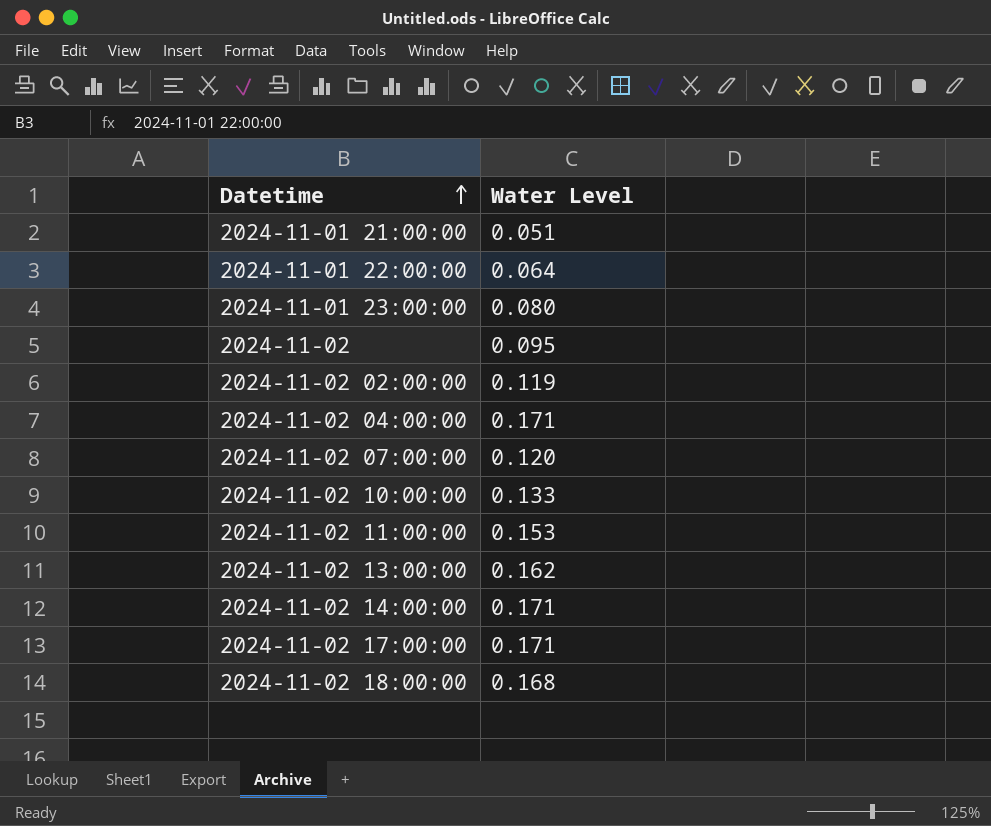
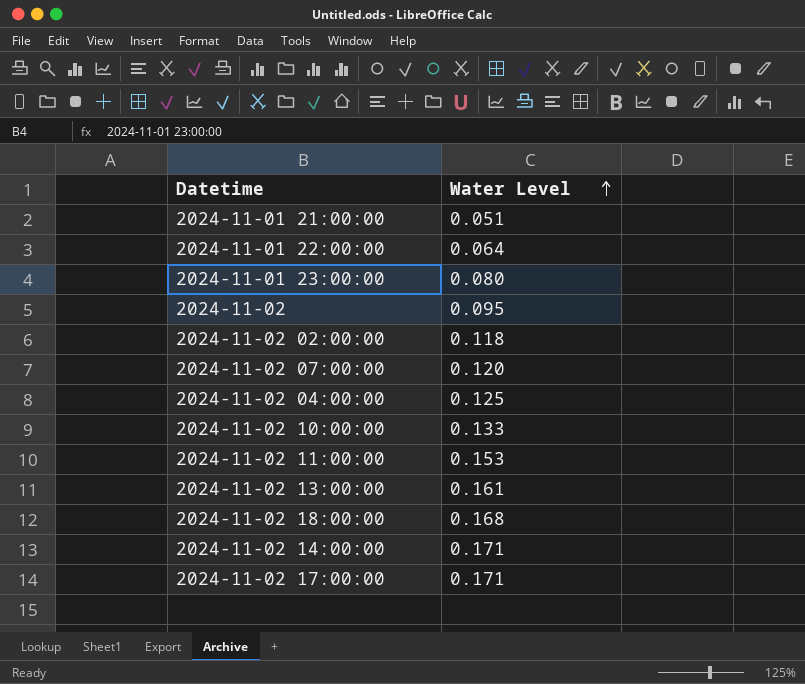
row order: Datetime ascending -> Water Level ascending
2024-11-02 02:00:00 | Water Level: 0.119 -> 0.118
2024-11-02 04:00:00 | Water Level: 0.171 -> 0.125
2024-11-02 13:00:00 | Water Level: 0.162 -> 0.161

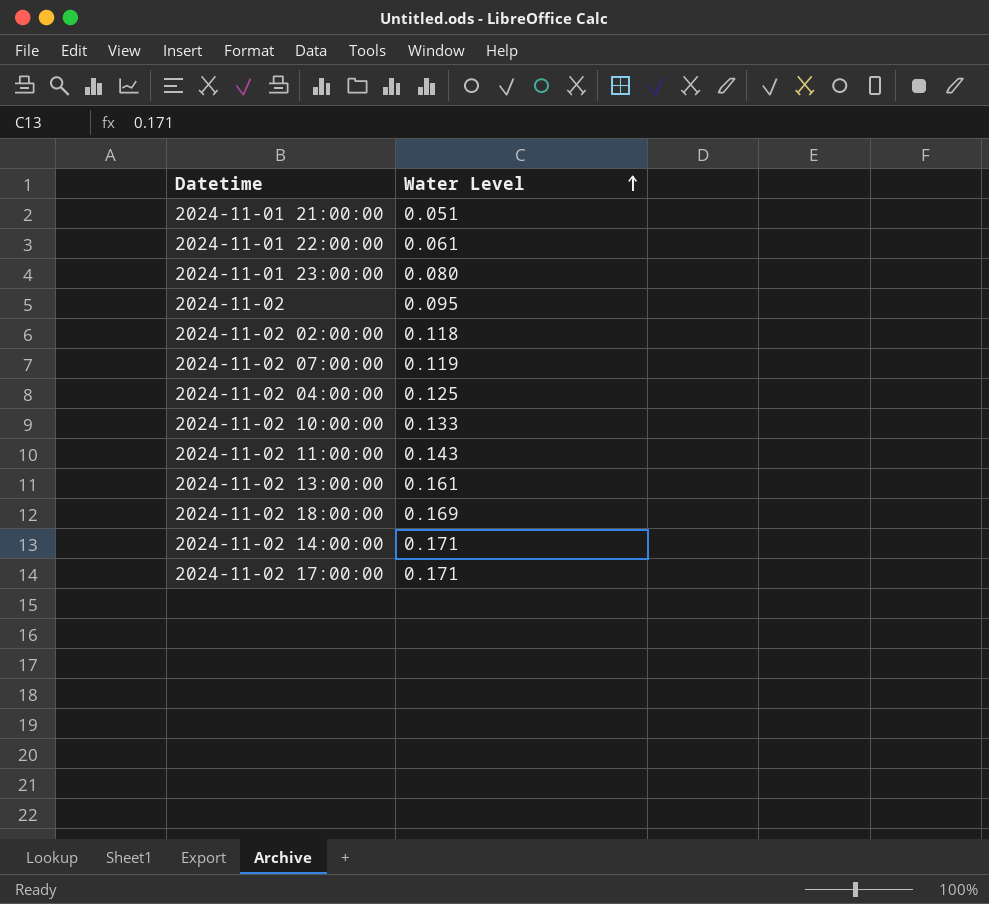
2024-11-01 22:00:00 | Water Level: 0.064 -> 0.061
2024-11-02 07:00:00 | Water Level: 0.120 -> 0.119
2024-11-02 11:00:00 | Water Level: 0.153 -> 0.143
2024-11-02 18:00:00 | Water Level: 0.168 -> 0.169

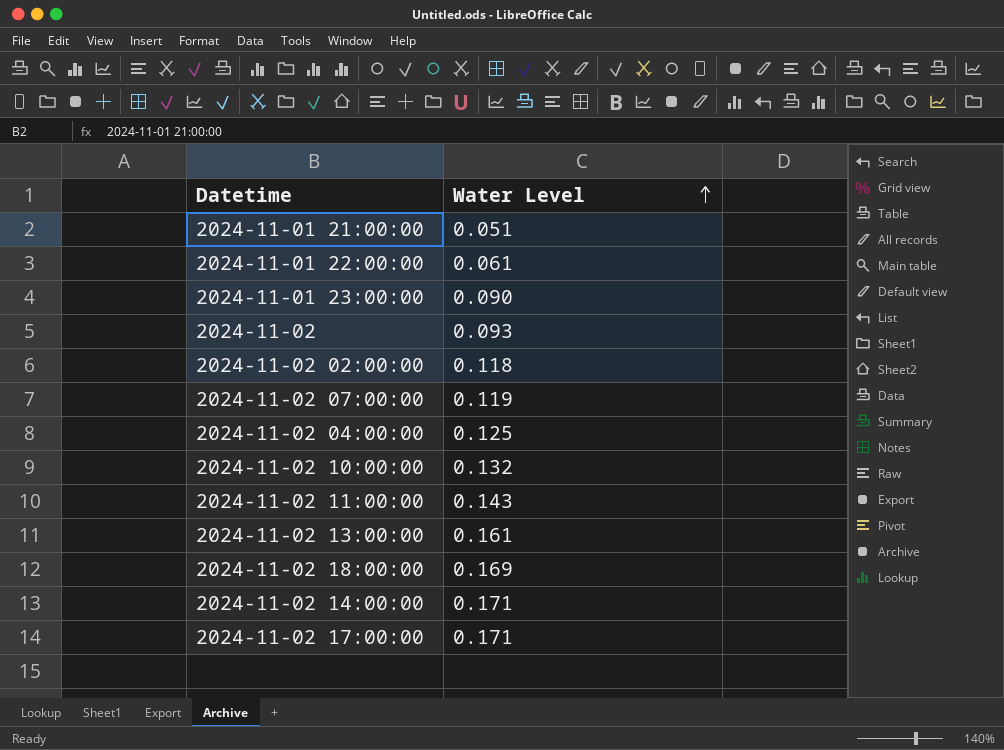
2024-11-01 23:00:00 | Water Level: 0.080 -> 0.090
2024-11-02 | Water Level: 0.095 -> 0.093
2024-11-02 10:00:00 | Water Level: 0.133 -> 0.132

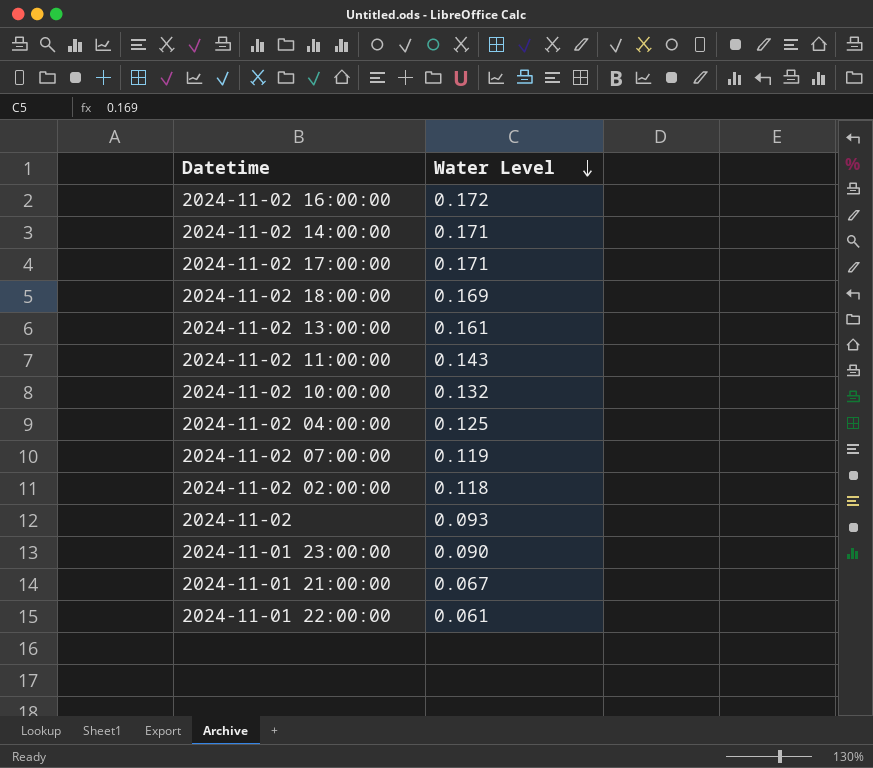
row order: Water Level ascending -> Water Level descending
row 2024-11-02 16:00:00: none -> 0.172
2024-11-01 21:00:00 | Water Level: 0.051 -> 0.067

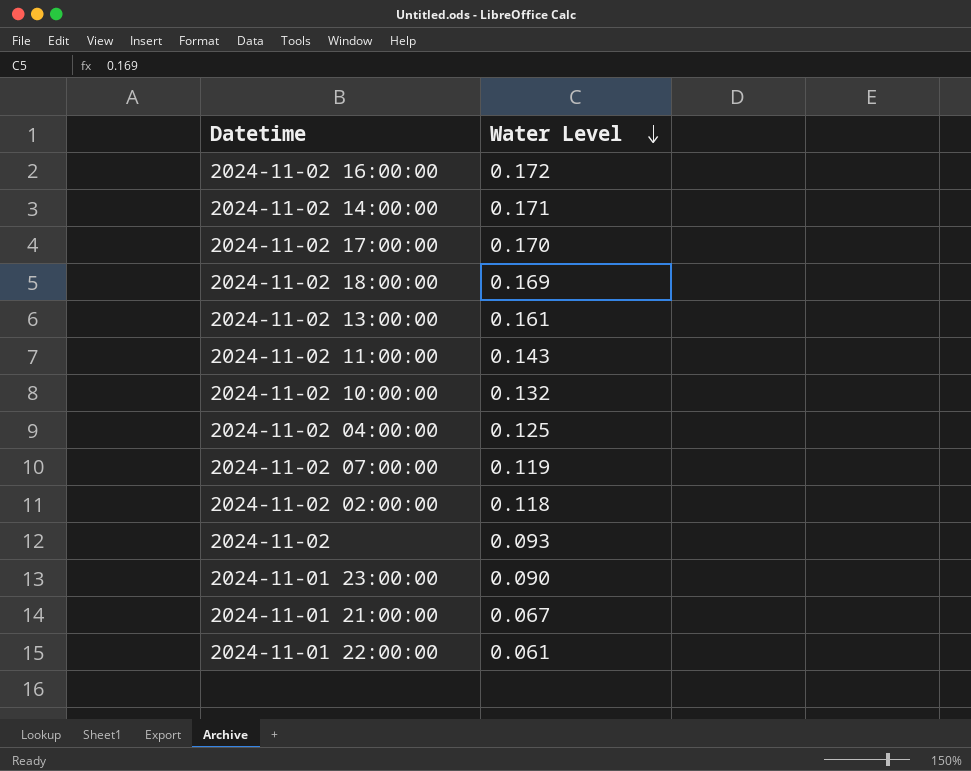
2024-11-02 17:00:00 | Water Level: 0.171 -> 0.170

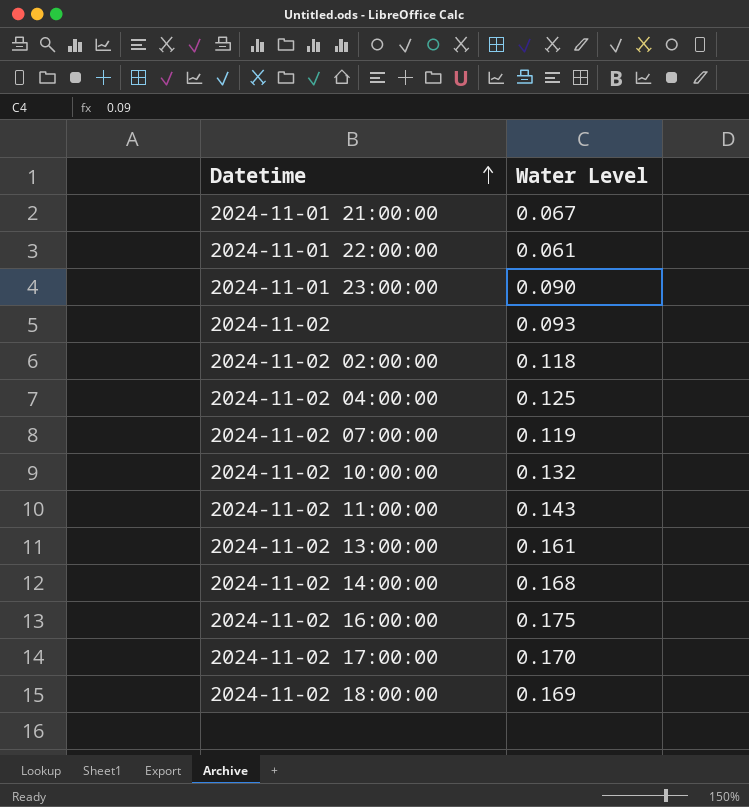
row order: Water Level descending -> Datetime ascending
2024-11-02 14:00:00 | Water Level: 0.171 -> 0.168
2024-11-02 16:00:00 | Water Level: 0.172 -> 0.175

